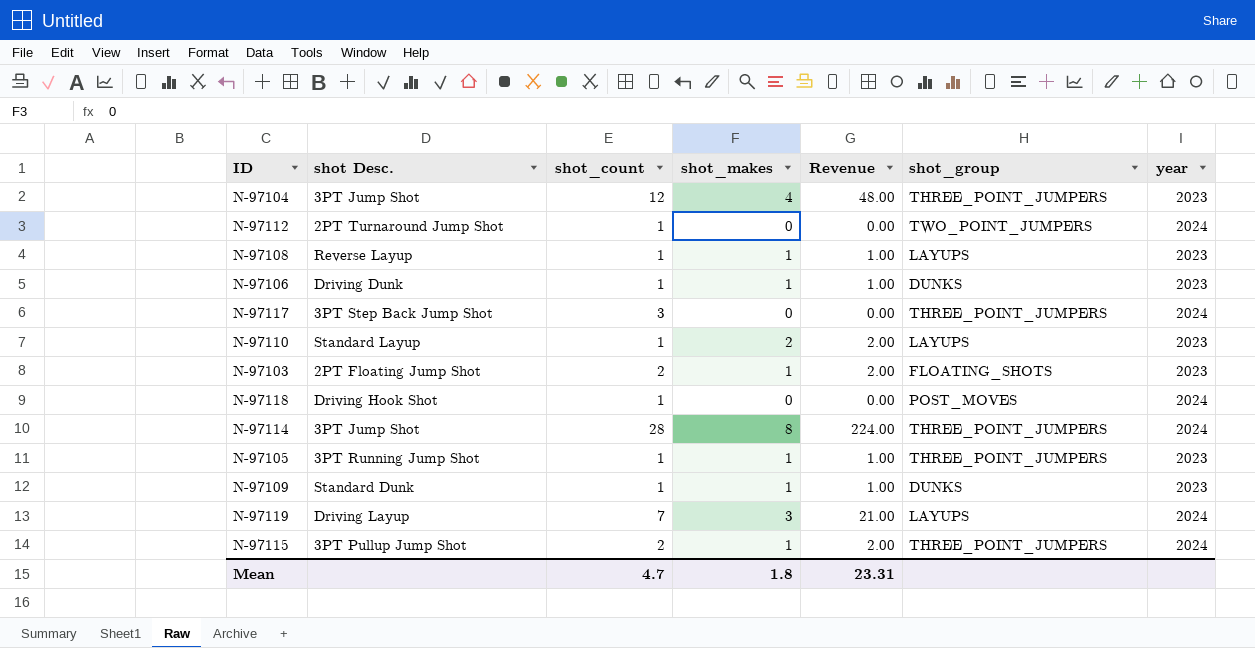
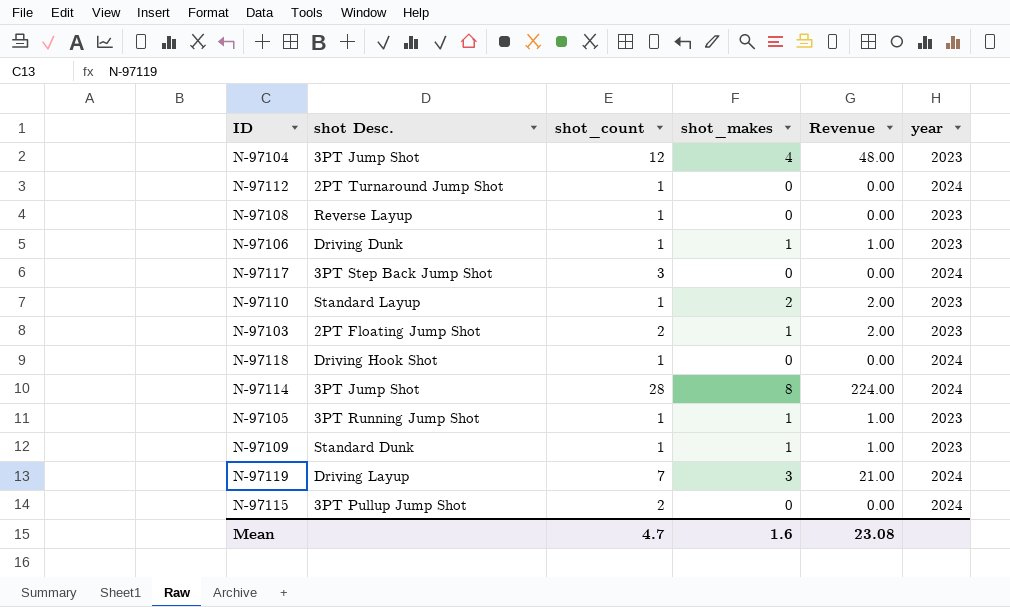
column shot_group | position: 6 -> none
N-97108 | shot_makes: 1 -> 0
N-97108 | Revenue: 1.00 -> 0.00
N-97115 | shot_makes: 1 -> 0
N-97115 | Revenue: 2.00 -> 0.00
Mean | shot_makes: 1.8 -> 1.6
Mean | Revenue: 23.31 -> 23.08

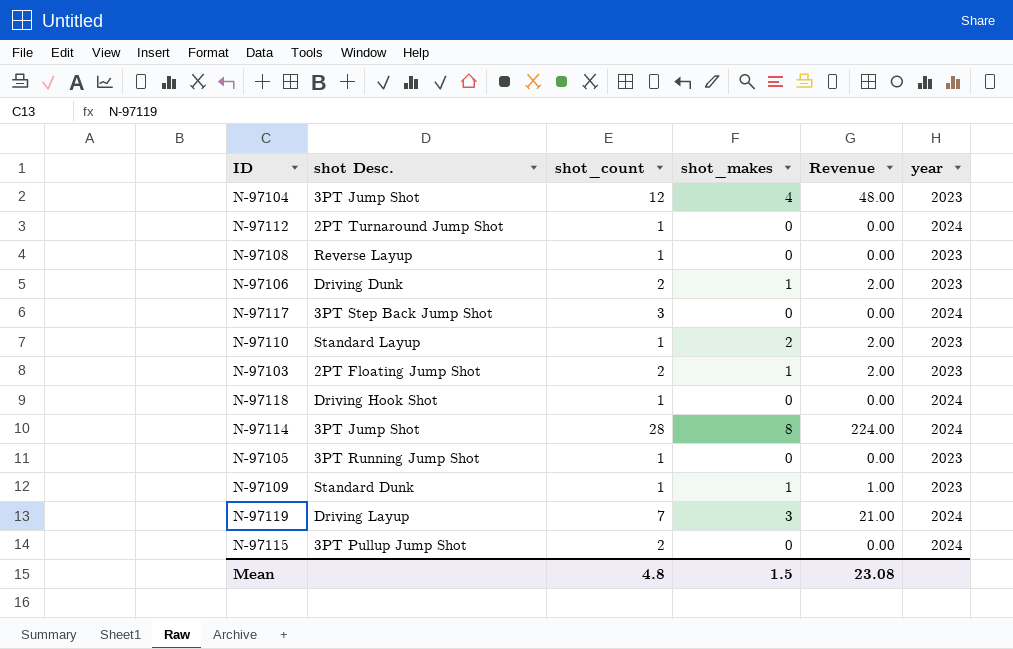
N-97106 | shot_count: 1 -> 2
N-97106 | Revenue: 1.00 -> 2.00
N-97105 | shot_makes: 1 -> 0
N-97105 | Revenue: 1.00 -> 0.00
Mean | shot_count: 4.7 -> 4.8
Mean | shot_makes: 1.6 -> 1.5

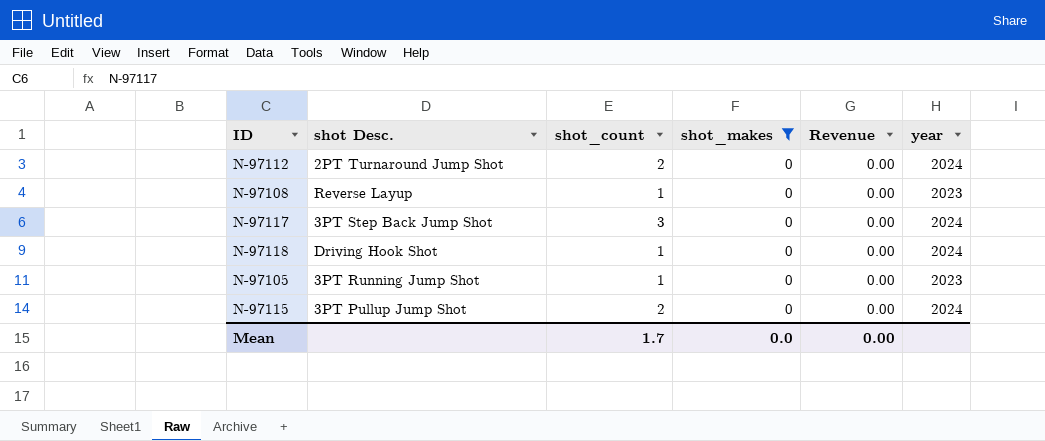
filter: none -> shot_makes = 0
N-97112 | shot_count: 1 -> 2
Mean | shot_count: 4.8 -> 1.7
Mean | shot_makes: 1.5 -> 0.0
Mean | Revenue: 23.08 -> 0.00

